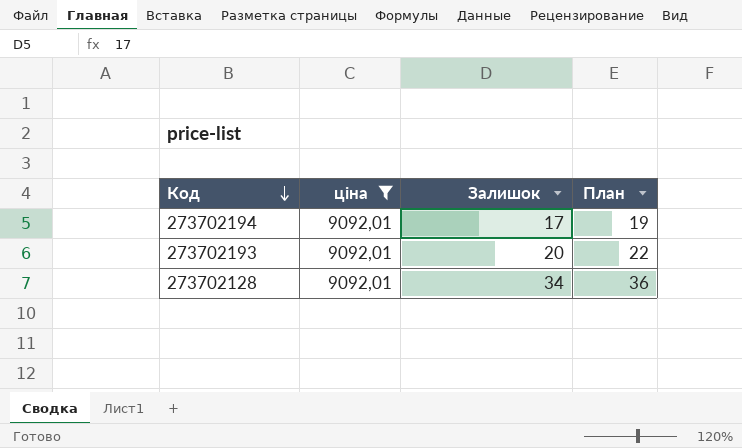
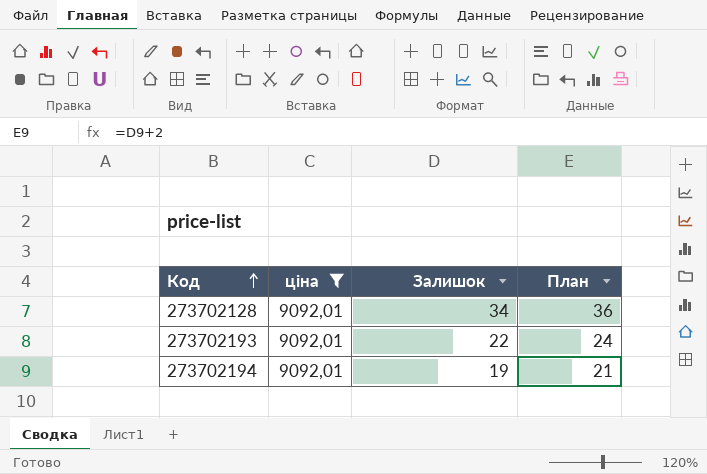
row order: Код descending -> Код ascending
273702193 | Залишок: 20 -> 22
273702193 | План: 22 -> 24
273702194 | Залишок: 17 -> 19
273702194 | План: 19 -> 21

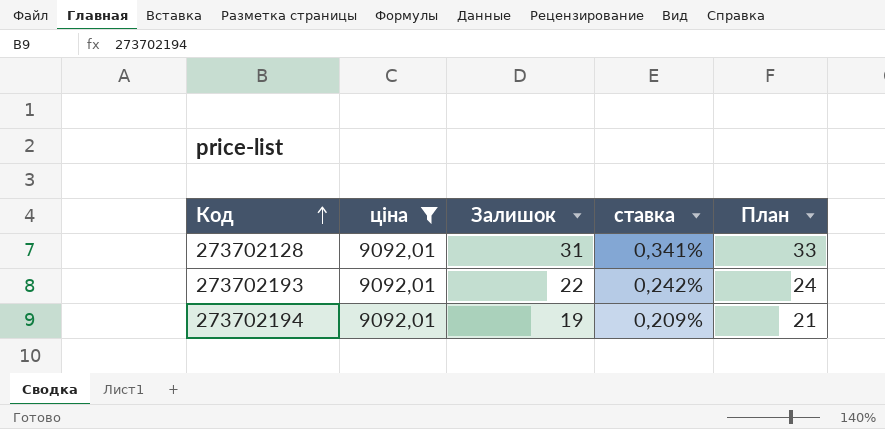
column ставка | formula: none -> [Залишок] / [ціна]
273702128 | Залишок: 34 -> 31
273702128 | План: 36 -> 33

